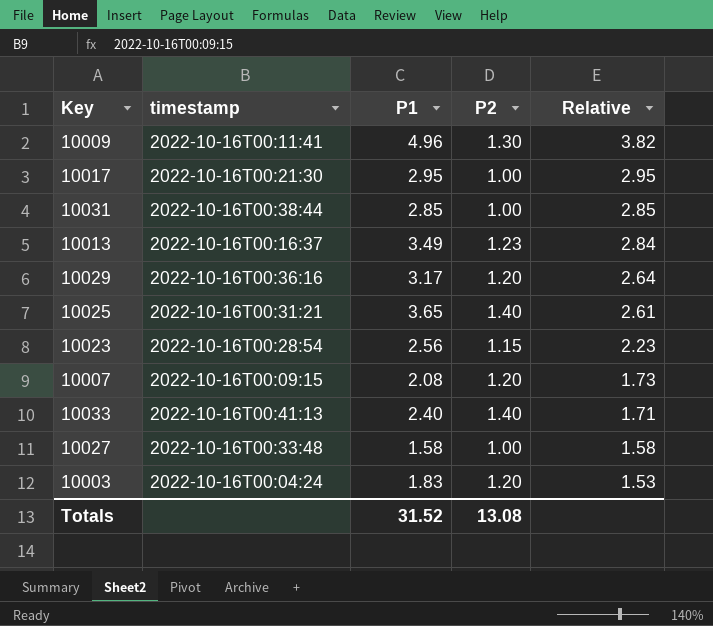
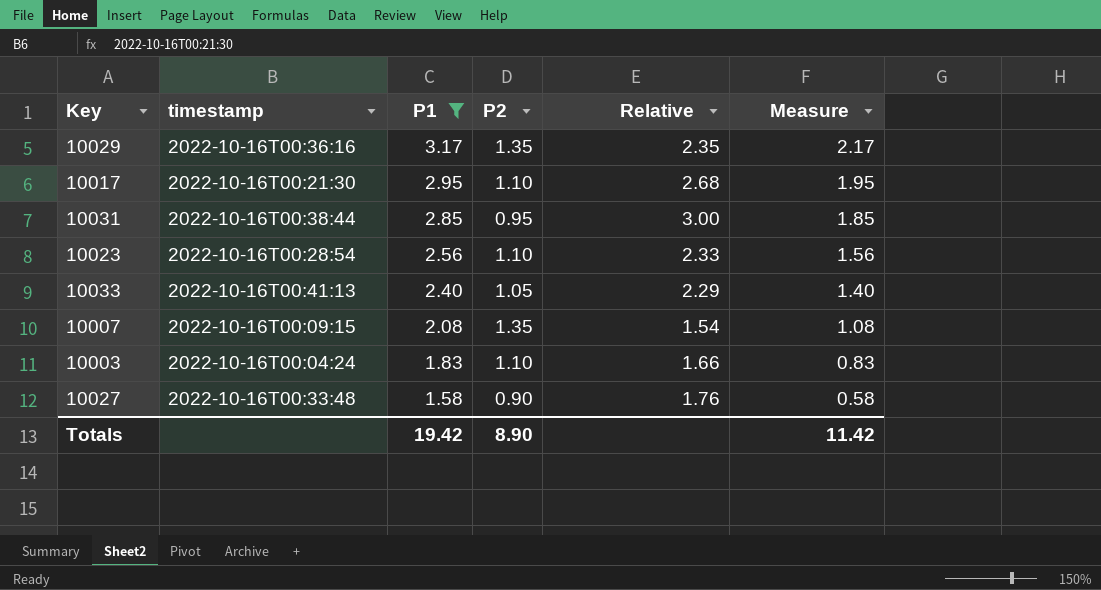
filter: none -> P1 <= 3.17
row order: Relative descending -> P1 descending
column Measure | formula: none -> [P1] - 1
10029 | P2: 1.20 -> 1.35
10029 | Relative: 2.64 -> 2.35
10017 | P2: 1.00 -> 1.10
10017 | Relative: 2.95 -> 2.68
10031 | P2: 1.00 -> 0.95
10031 | Relative: 2.85 -> 3.00
10023 | P2: 1.15 -> 1.10
10023 | Relative: 2.23 -> 2.33
10033 | P2: 1.40 -> 1.05
10033 | Relative: 1.71 -> 2.29
10007 | P2: 1.20 -> 1.35
10007 | Relative: 1.73 -> 1.54
10003 | P2: 1.20 -> 1.10
10003 | Relative: 1.53 -> 1.66
10027 | P2: 1.00 -> 0.90
10027 | Relative: 1.58 -> 1.76
Totals | P1: 31.52 -> 19.42
Totals | P2: 13.08 -> 8.90

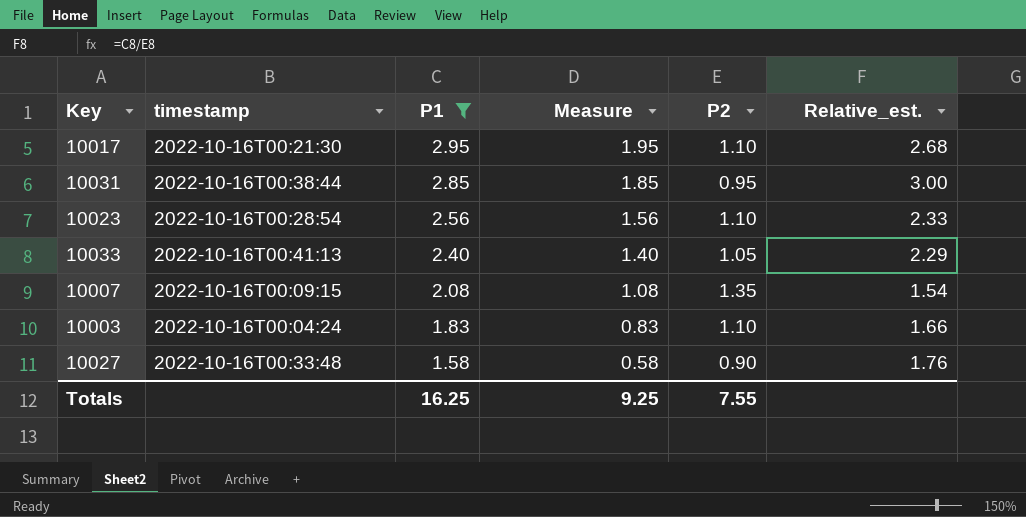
column Measure | position: 6 -> 4
column name: Relative -> Relative_est.
row 10029: 2022-10-16T00:36:16 | 3.17 | 1.35 | 2.35 | 2.17 -> none
Totals | P1: 19.42 -> 16.25
Totals | Measure: 11.42 -> 9.25
Totals | P2: 8.90 -> 7.55

